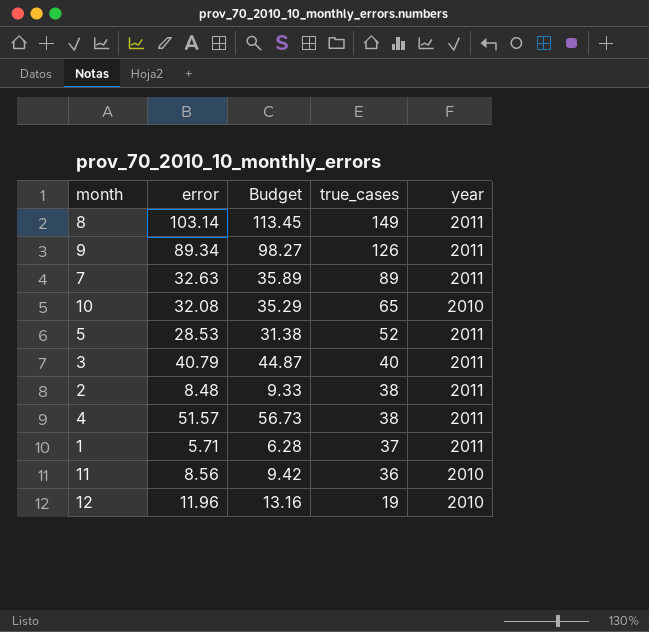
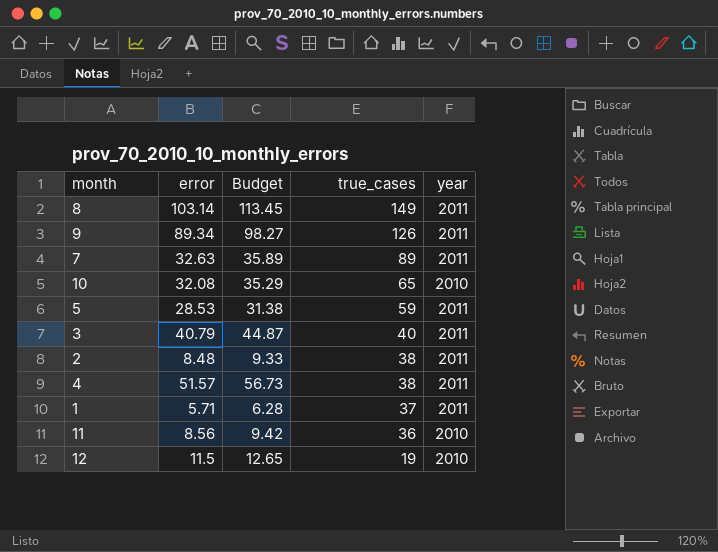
5 | true_cases: 52 -> 59
12 | error: 11.96 -> 11.5
12 | Budget: 13.16 -> 12.65

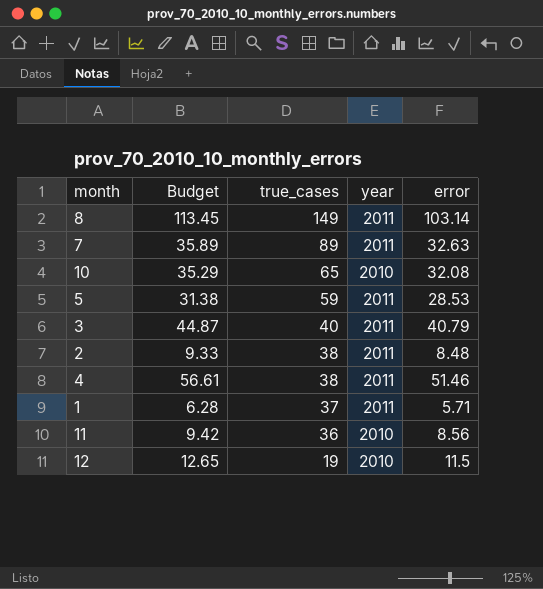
column error | position: 2 -> 5
row 9: 89.34 | 98.27 | 126 | 2011 -> none
4 | Budget: 56.73 -> 56.61
4 | error: 51.57 -> 51.46

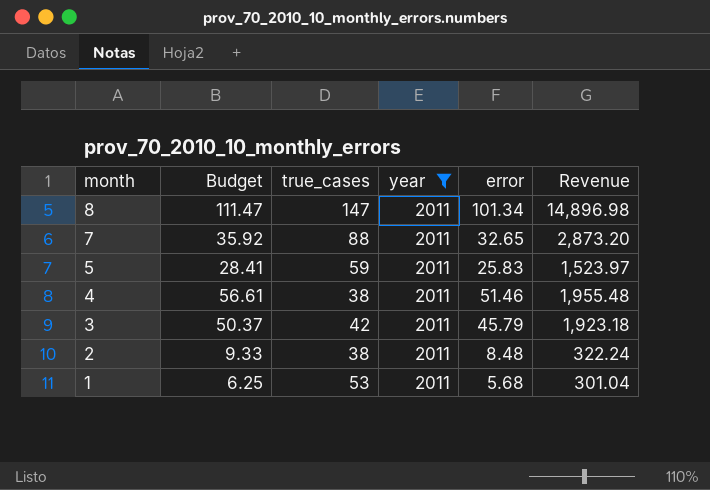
filter: none -> year = 2011
row order: true_cases descending -> month descending
column Revenue | formula: none -> [true_cases] * [error]
8 | Budget: 113.45 -> 111.47
8 | true_cases: 149 -> 147
8 | error: 103.14 -> 101.34
7 | Budget: 35.89 -> 35.92
7 | true_cases: 89 -> 88
7 | error: 32.63 -> 32.65
5 | Budget: 31.38 -> 28.41
5 | error: 28.53 -> 25.83
3 | Budget: 44.87 -> 50.37
3 | true_cases: 40 -> 42
3 | error: 40.79 -> 45.79
1 | Budget: 6.28 -> 6.25
1 | true_cases: 37 -> 53
1 | error: 5.71 -> 5.68

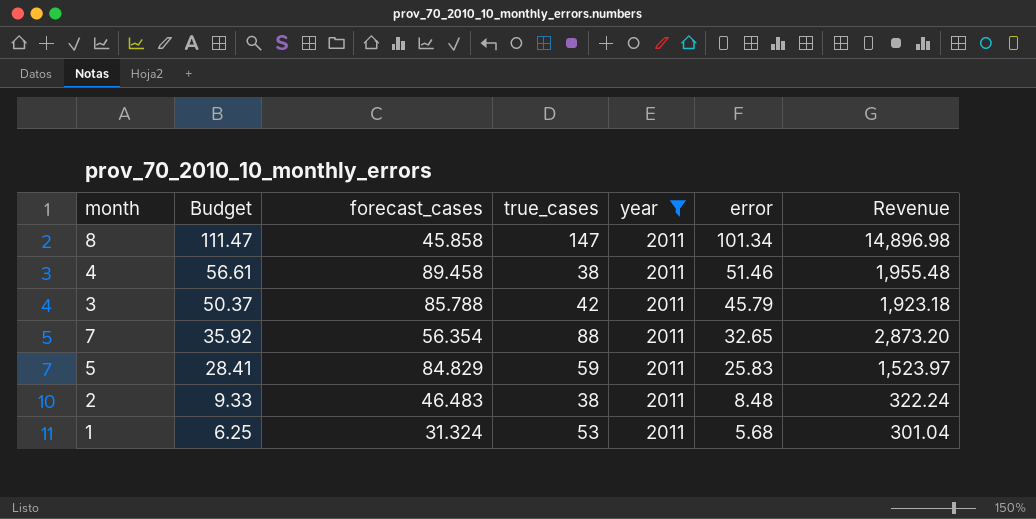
row order: month descending -> Budget descending
column forecast_cases | position: none -> 3

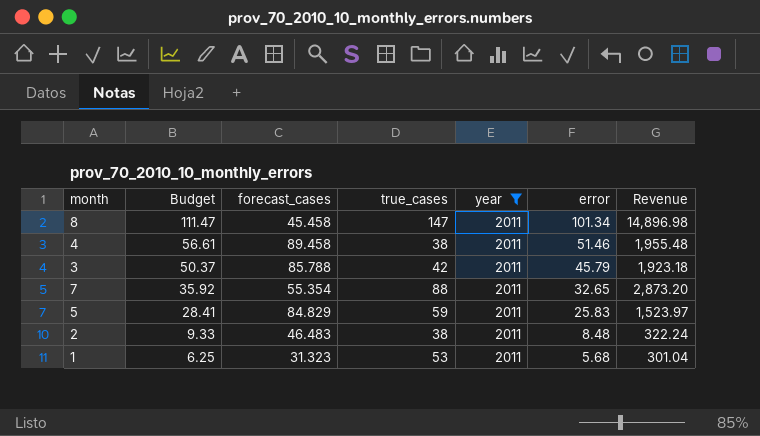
8 | forecast_cases: 45.858 -> 45.458
7 | forecast_cases: 56.354 -> 55.354
1 | forecast_cases: 31.324 -> 31.323

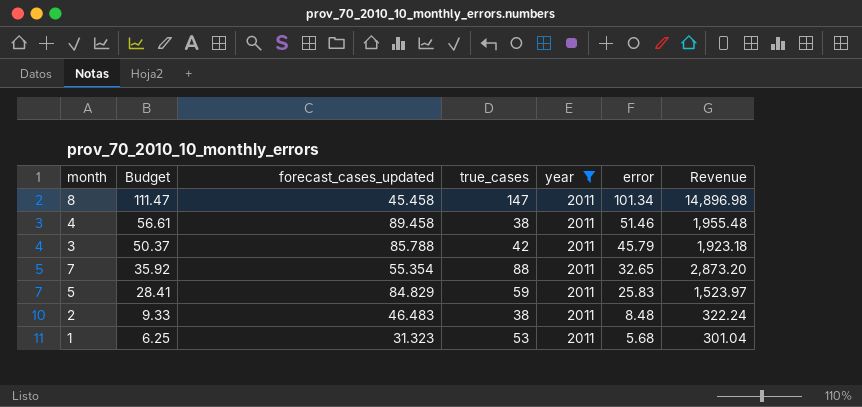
column name: forecast_cases -> forecast_cases_updated

